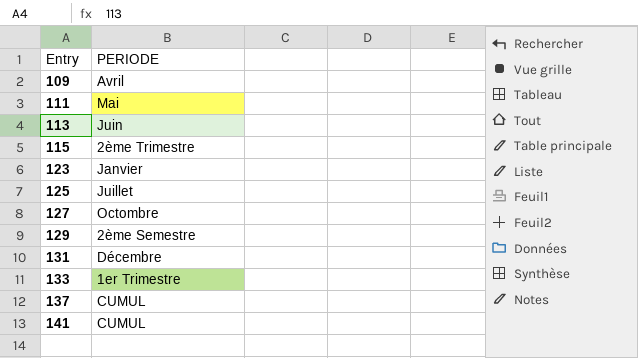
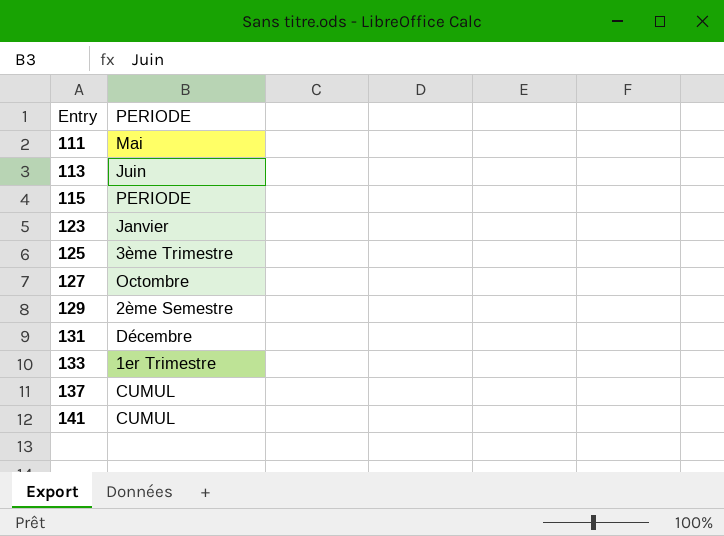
row 109: Avril -> none
115 | PERIODE: 2ème Trimestre -> PERIODE
125 | PERIODE: Juillet -> 3ème Trimestre

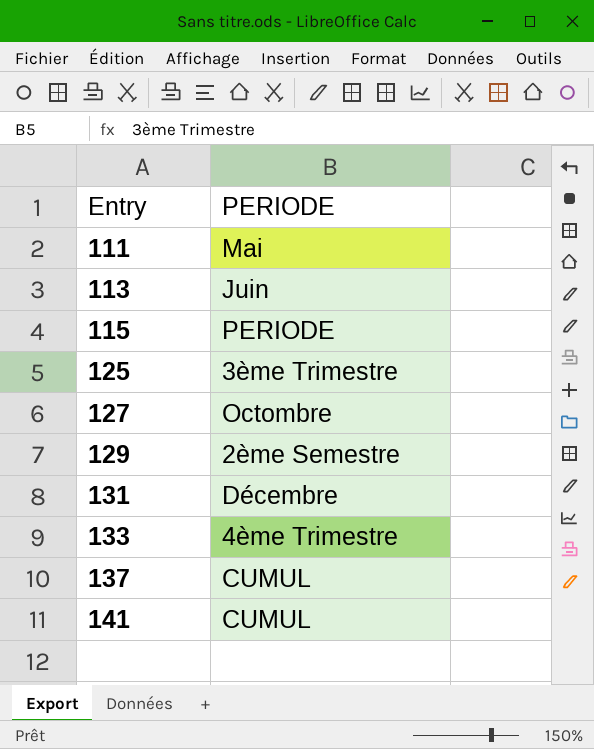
row 123: Janvier -> none
133 | PERIODE: 1er Trimestre -> 4ème Trimestre

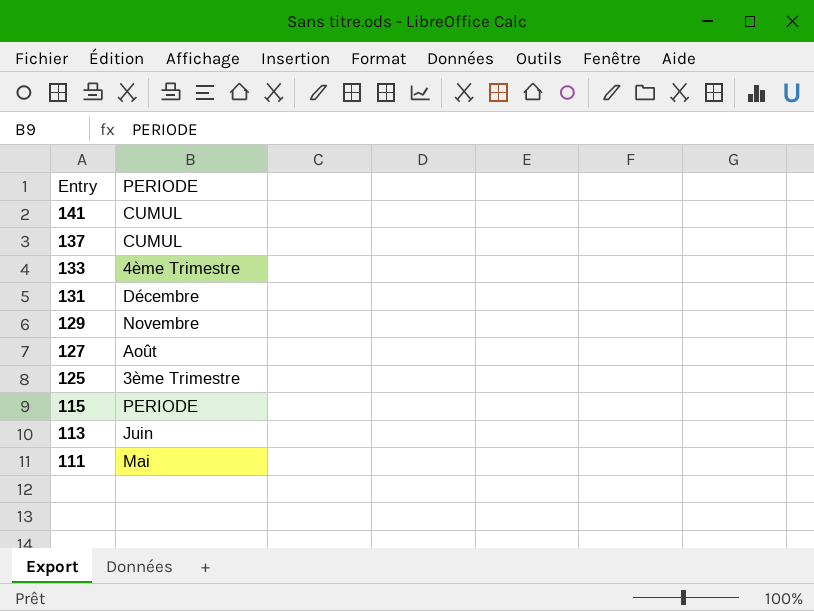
row order: Entry ascending -> Entry descending
129 | PERIODE: 2ème Semestre -> Novembre
127 | PERIODE: Octombre -> Août

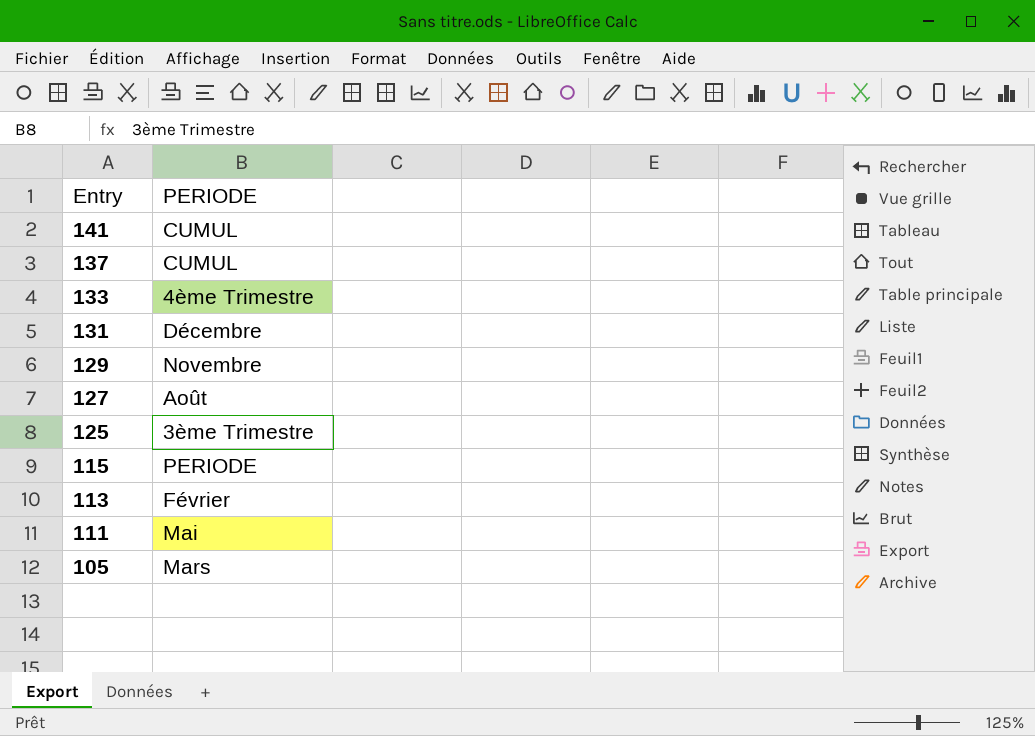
113 | PERIODE: Juin -> Février
row 105: none -> Mars

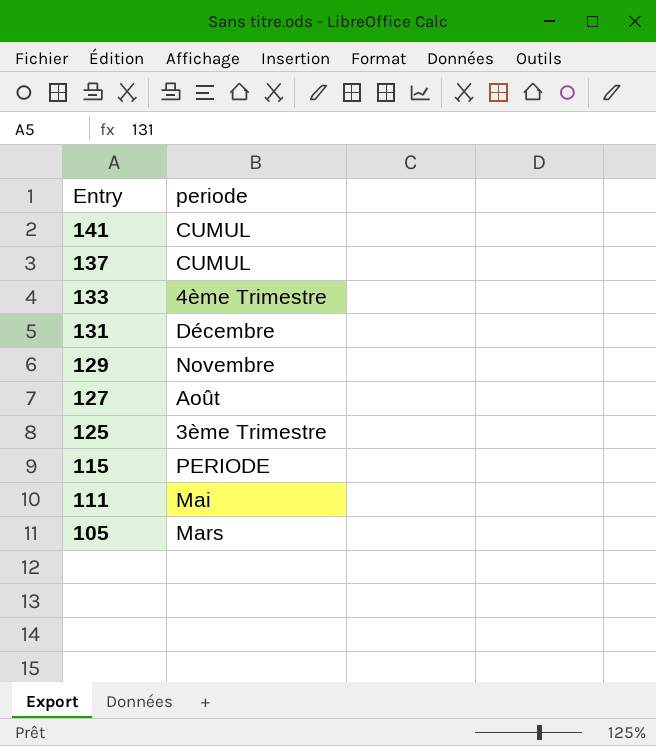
column name: PERIODE -> periode
row 113: Février -> none

